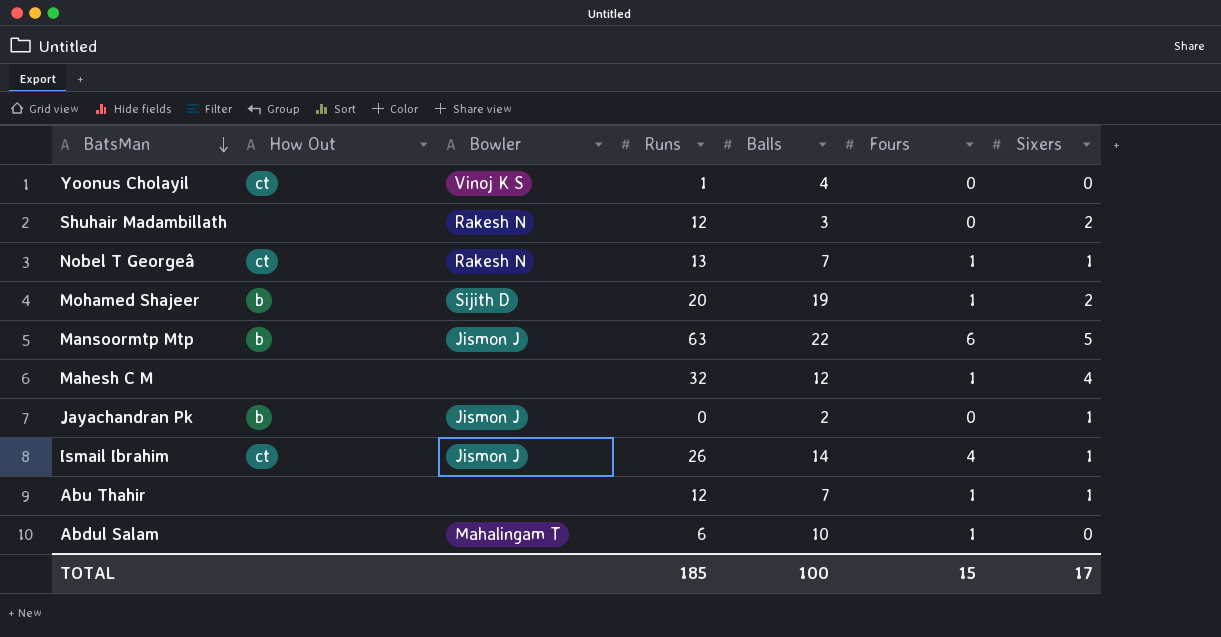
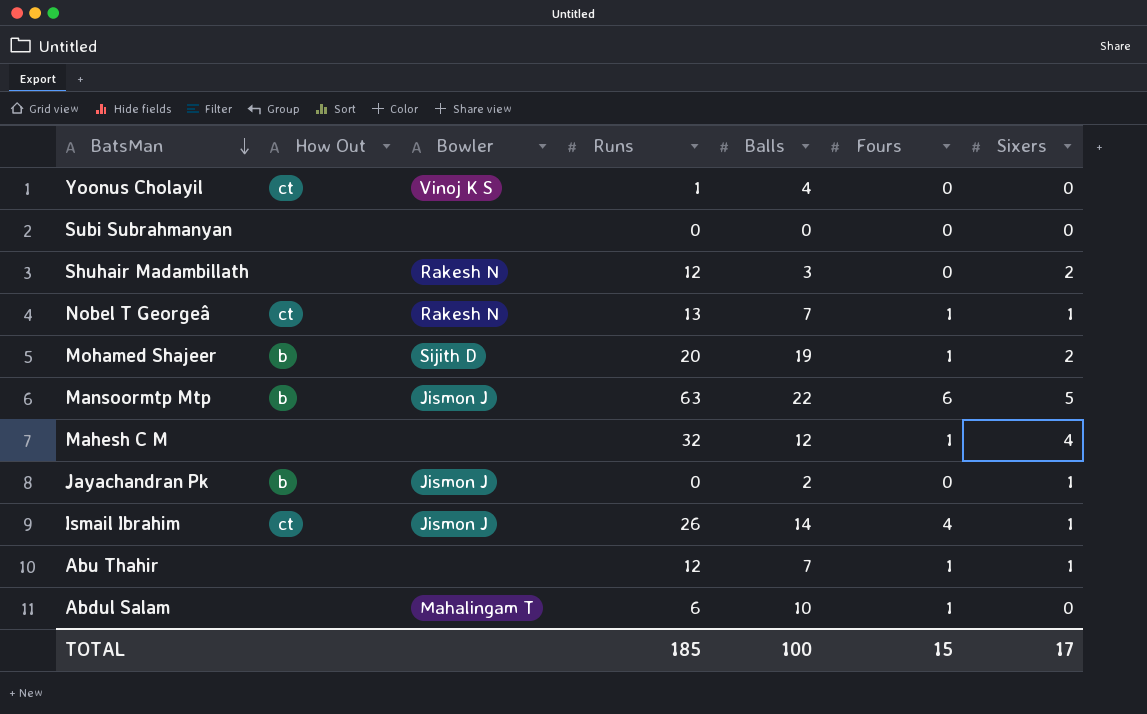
row Subi Subrahmanyan: none -> none | none | 0 | 0 | 0 | 0

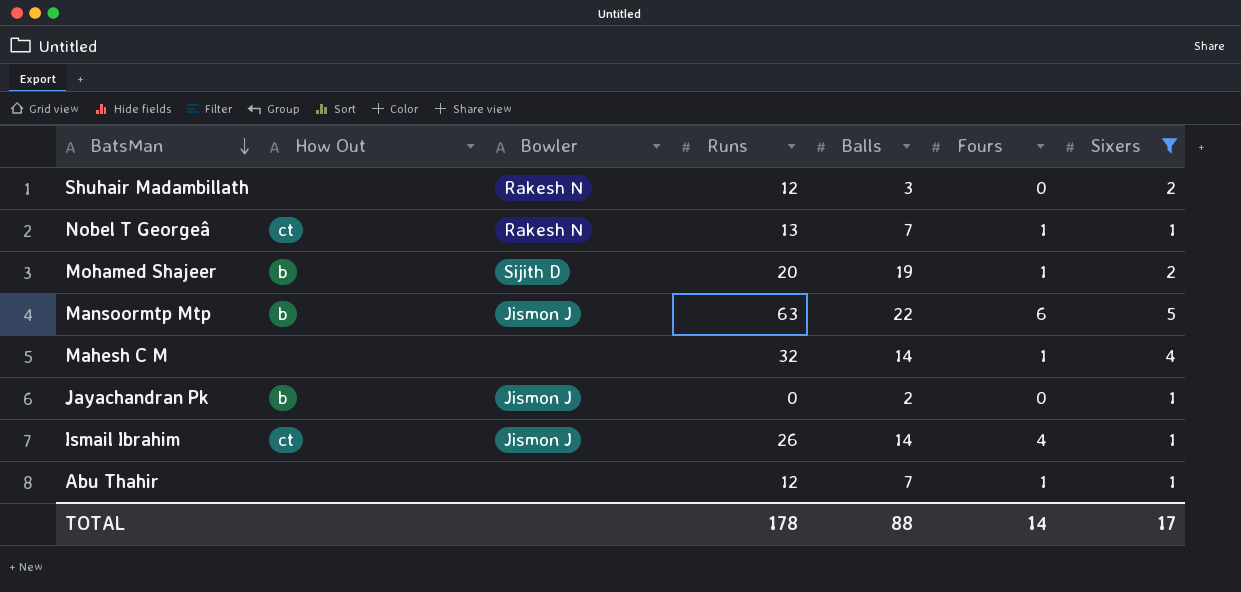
filter: none -> Sixers != 0
Mahesh C M | Balls: 12 -> 14
TOTAL | Runs: 185 -> 178
TOTAL | Balls: 100 -> 88
TOTAL | Fours: 15 -> 14

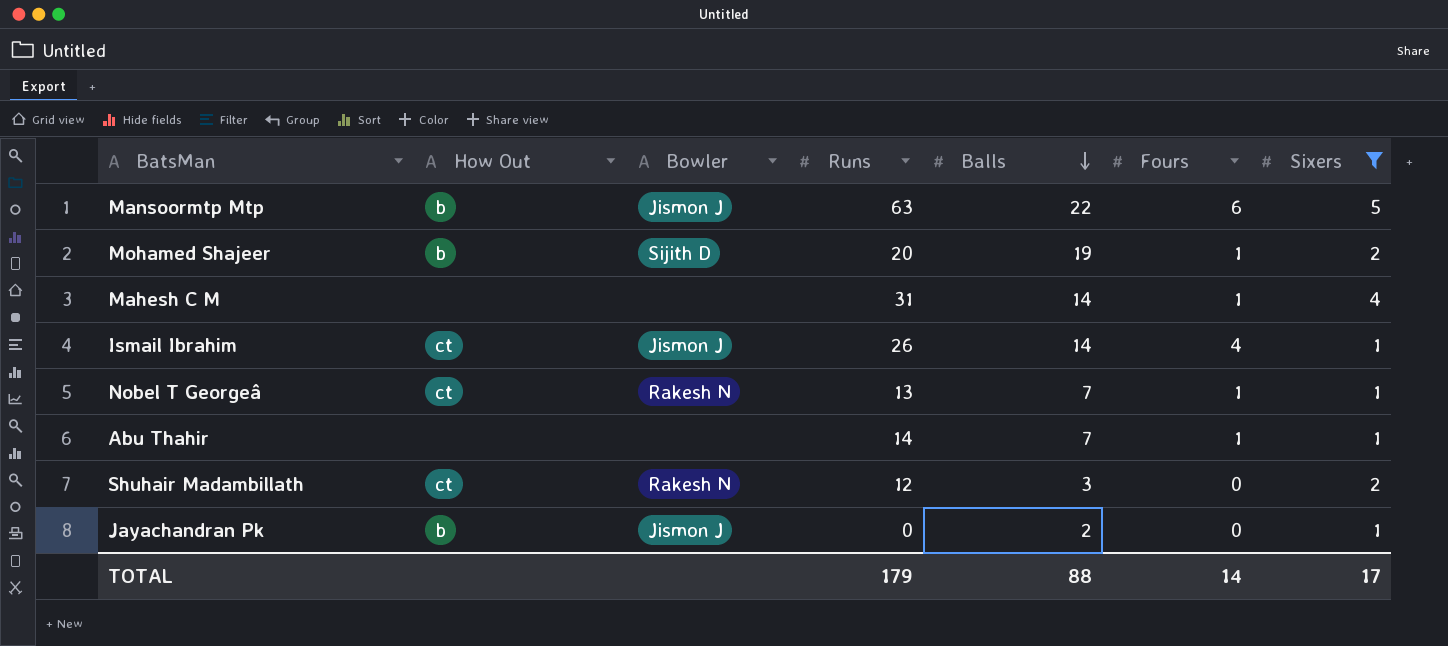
row order: BatsMan descending -> Balls descending
Mahesh C M | Runs: 32 -> 31
Abu Thahir | Runs: 12 -> 14
Shuhair Madambillath | How Out: none -> ct
TOTAL | Runs: 178 -> 179

